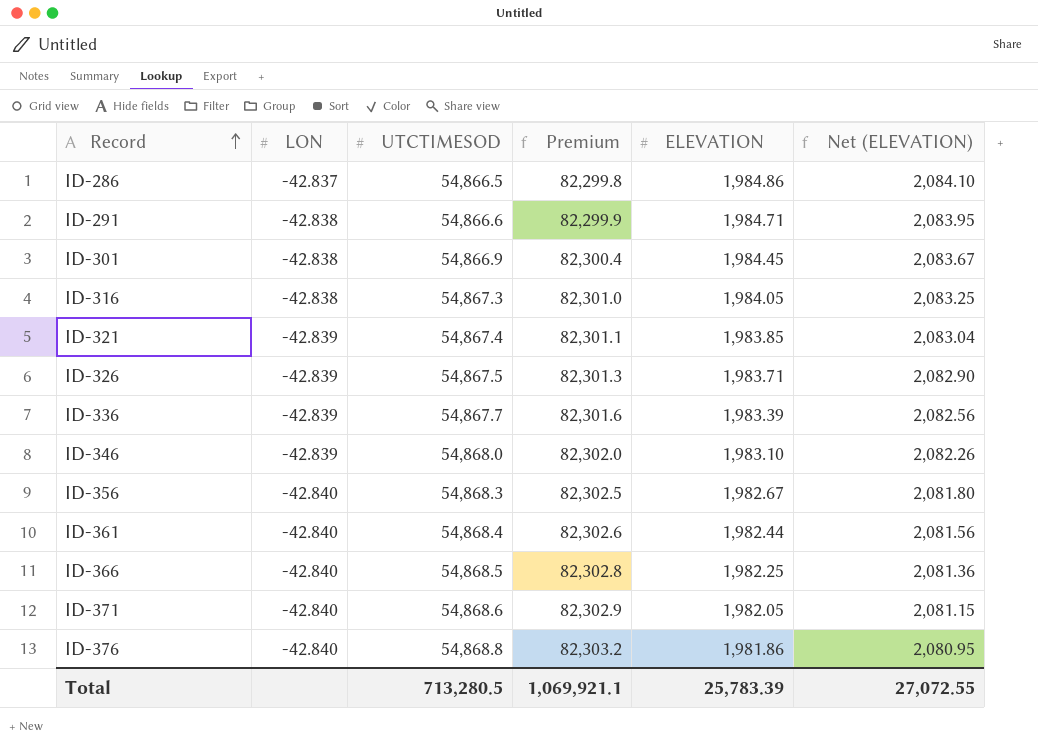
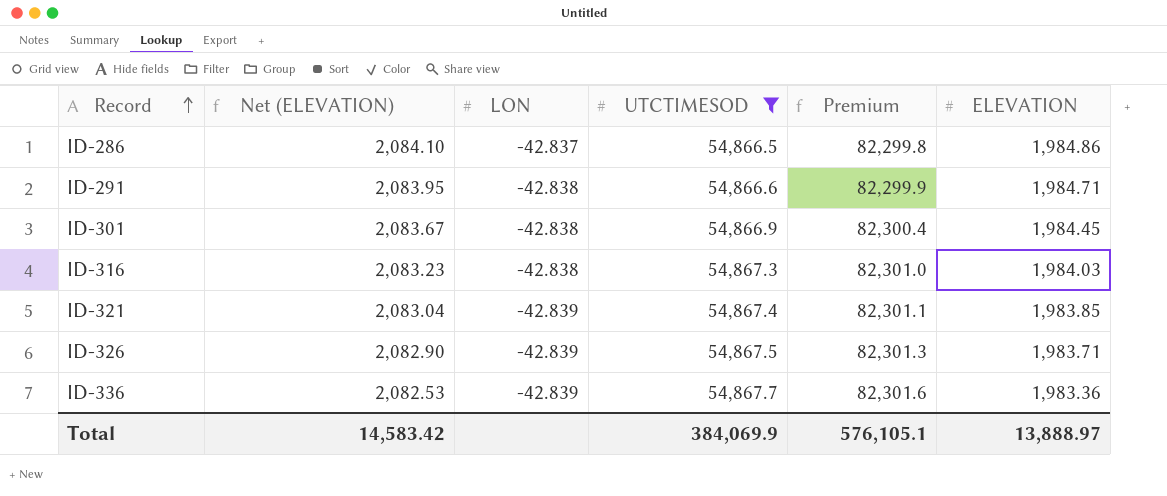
filter: none -> UTCTIMESOD <= 54,867.7
column Net (ELEVATION) | position: 6 -> 2
ID-316 | Net (ELEVATION): 2,083.25 -> 2,083.23
ID-316 | ELEVATION: 1,984.05 -> 1,984.03
ID-336 | Net (ELEVATION): 2,082.56 -> 2,082.53
ID-336 | ELEVATION: 1,983.39 -> 1,983.36
Total | Net (ELEVATION): 27,072.55 -> 14,583.42
Total | UTCTIMESOD: 713,280.5 -> 384,069.9
Total | Premium: 1,069,921.1 -> 576,105.1
Total | ELEVATION: 25,783.39 -> 13,888.97

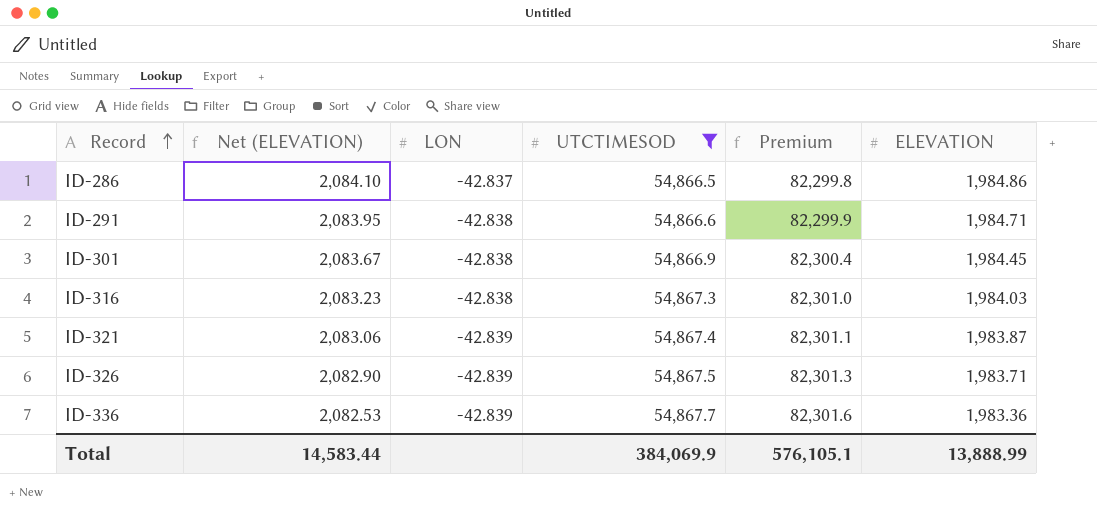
ID-321 | Net (ELEVATION): 2,083.04 -> 2,083.06
ID-321 | ELEVATION: 1,983.85 -> 1,983.87
Total | Net (ELEVATION): 14,583.42 -> 14,583.44
Total | ELEVATION: 13,888.97 -> 13,888.99

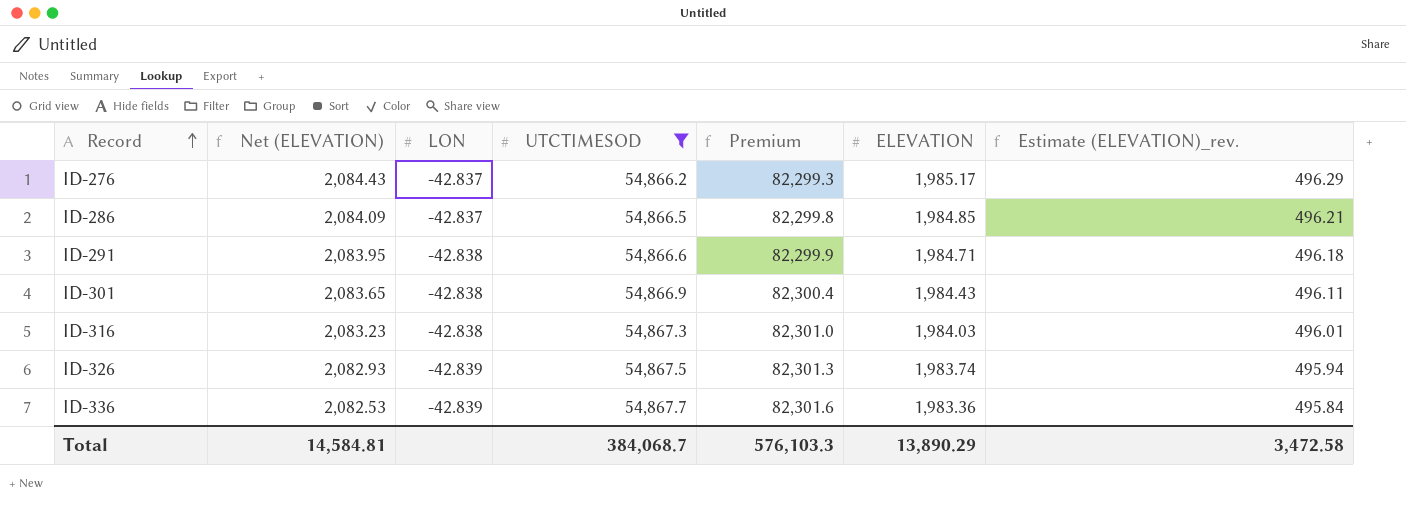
column Estimate (ELEVATION)_rev. | formula: none -> [ELEVATION] * 0.25
row ID-321: 2,083.06 | -42.839 | 54,867.4 | 82,301.1 | 1,983.87 -> none
row ID-276: none -> 2,084.43 | -42.837 | 54,866.2 | 82,299.3 | 1,985.17 | 496.29
ID-286 | Net (ELEVATION): 2,084.10 -> 2,084.09
ID-286 | ELEVATION: 1,984.86 -> 1,984.85
ID-301 | Net (ELEVATION): 2,083.67 -> 2,083.65
ID-301 | ELEVATION: 1,984.45 -> 1,984.43
ID-326 | Net (ELEVATION): 2,082.90 -> 2,082.93
ID-326 | ELEVATION: 1,983.71 -> 1,983.74
Total | Net (ELEVATION): 14,583.44 -> 14,584.81
Total | UTCTIMESOD: 384,069.9 -> 384,068.7
Total | Premium: 576,105.1 -> 576,103.3
Total | ELEVATION: 13,888.99 -> 13,890.29

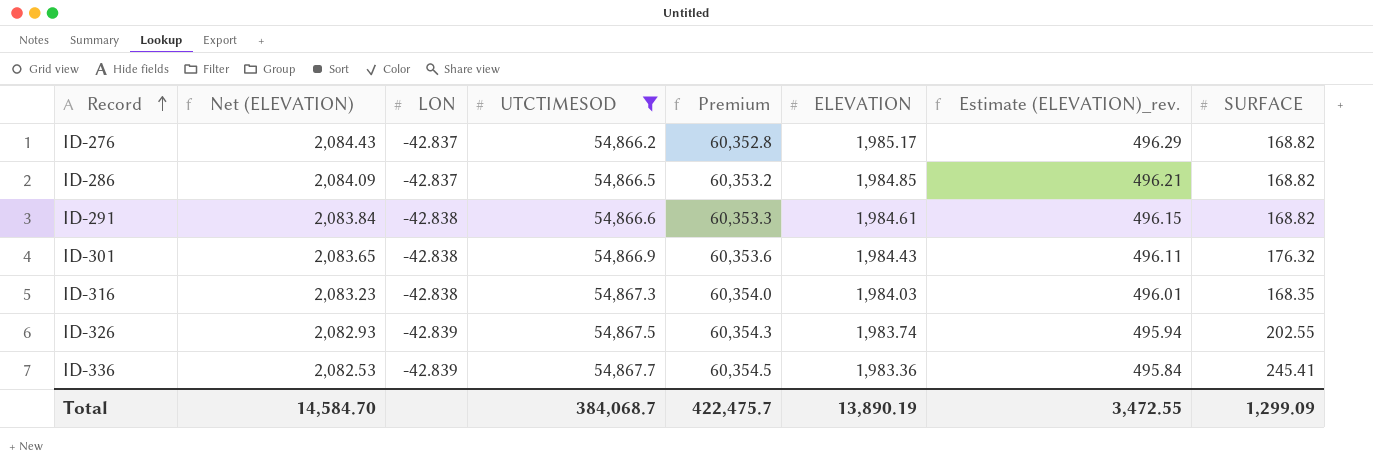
column Premium | formula: [UTCTIMESOD] * 1.5 -> [UTCTIMESOD] * 1.1
column SURFACE | position: none -> 8
ID-291 | Net (ELEVATION): 2,083.95 -> 2,083.84
ID-291 | ELEVATION: 1,984.71 -> 1,984.61
ID-291 | Estimate (ELEVATION)_rev.: 496.18 -> 496.15
Total | Net (ELEVATION): 14,584.81 -> 14,584.70
Total | Premium: 576,103.3 -> 422,475.7
Total | ELEVATION: 13,890.29 -> 13,890.19
Total | Estimate (ELEVATION)_rev.: 3,472.58 -> 3,472.55

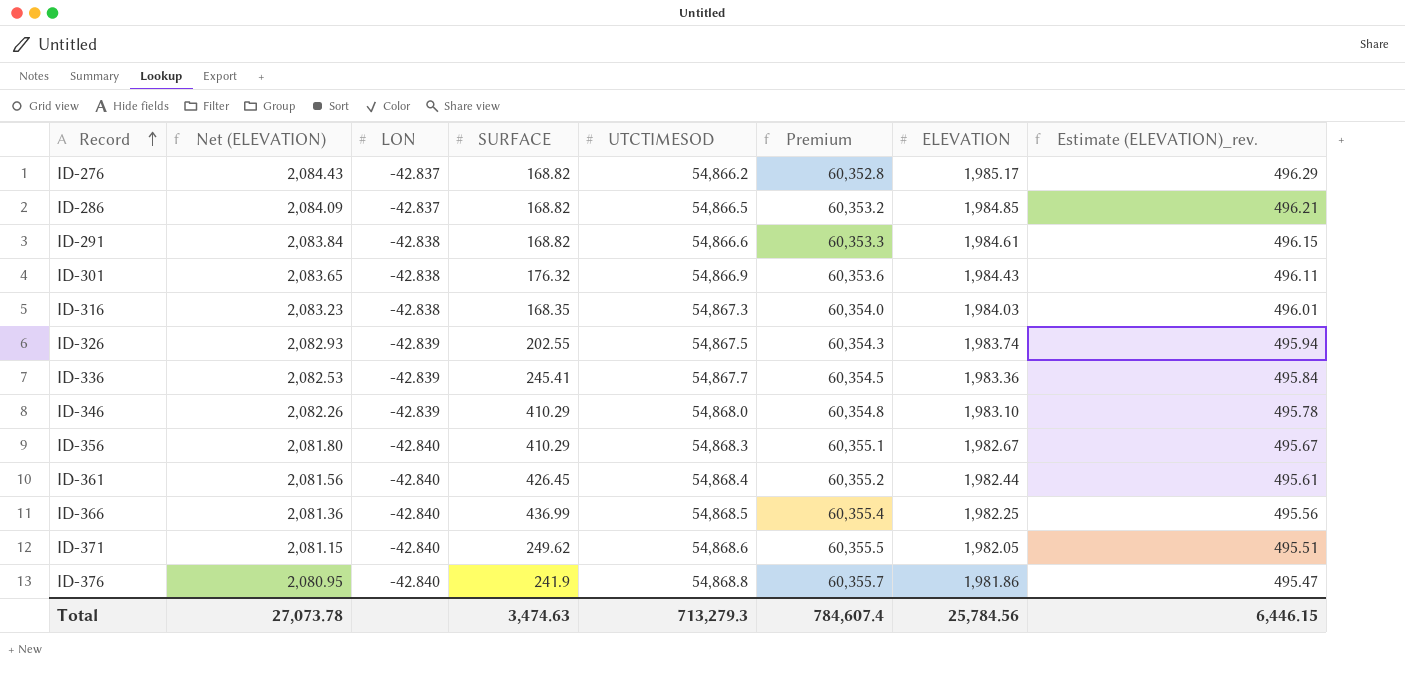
filter: UTCTIMESOD <= 54,867.7 -> none
column SURFACE | position: 8 -> 4
Total | Net (ELEVATION): 14,584.70 -> 27,073.78
Total | SURFACE: 1,299.09 -> 3,474.63
Total | UTCTIMESOD: 384,068.7 -> 713,279.3
Total | Premium: 422,475.7 -> 784,607.4
Total | ELEVATION: 13,890.19 -> 25,784.56
Total | Estimate (ELEVATION)_rev.: 3,472.55 -> 6,446.15

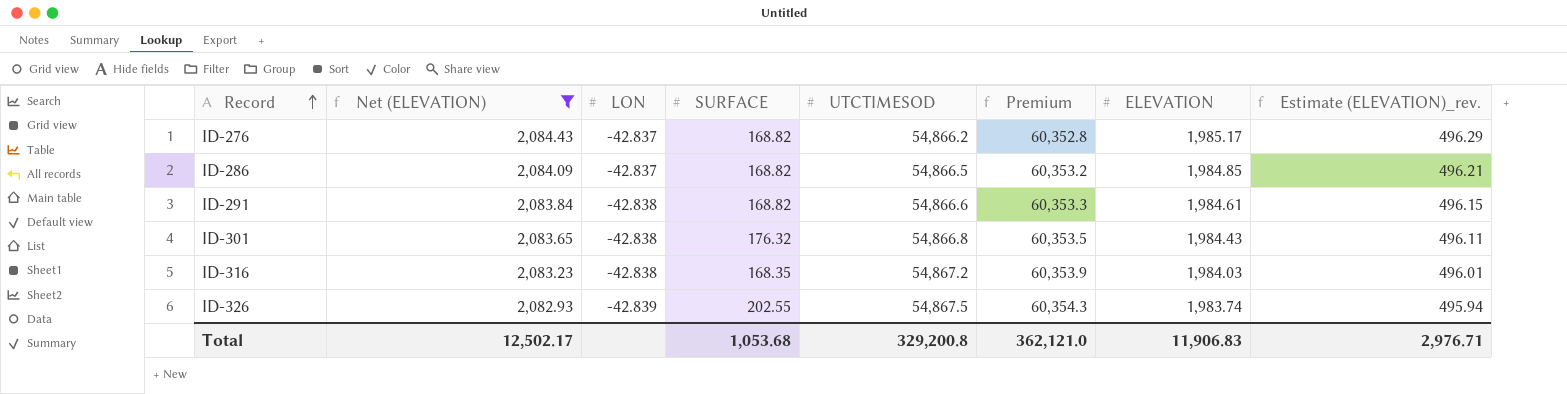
filter: none -> Net (ELEVATION) >= 2,082.93
ID-301 | UTCTIMESOD: 54,866.9 -> 54,866.8
ID-301 | Premium: 60,353.6 -> 60,353.5
ID-316 | UTCTIMESOD: 54,867.3 -> 54,867.2
ID-316 | Premium: 60,354.0 -> 60,353.9
Total | Net (ELEVATION): 27,073.78 -> 12,502.17
Total | SURFACE: 3,474.63 -> 1,053.68
Total | UTCTIMESOD: 713,279.3 -> 329,200.8
Total | Premium: 784,607.4 -> 362,121.0
Total | ELEVATION: 25,784.56 -> 11,906.83
Total | Estimate (ELEVATION)_rev.: 6,446.15 -> 2,976.71

